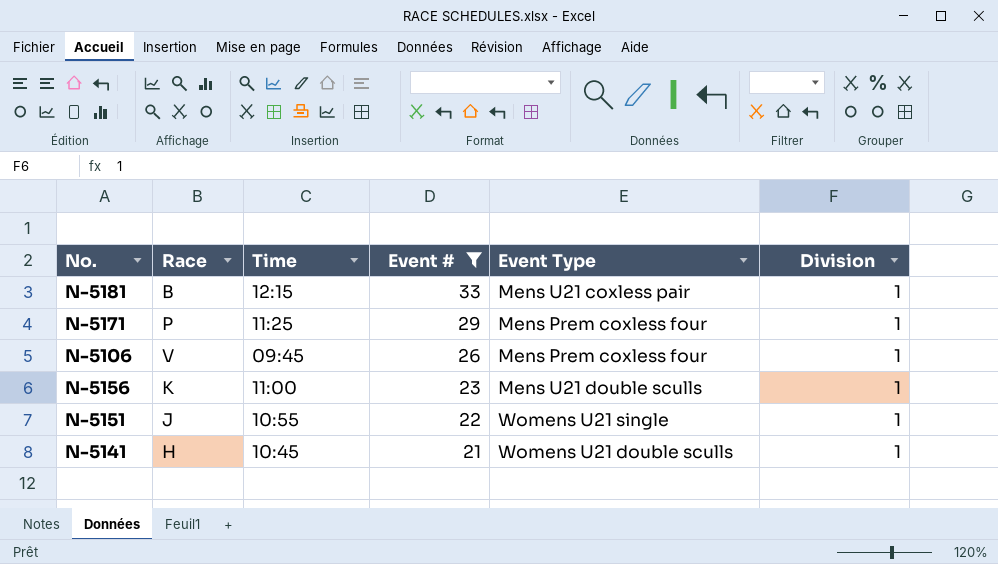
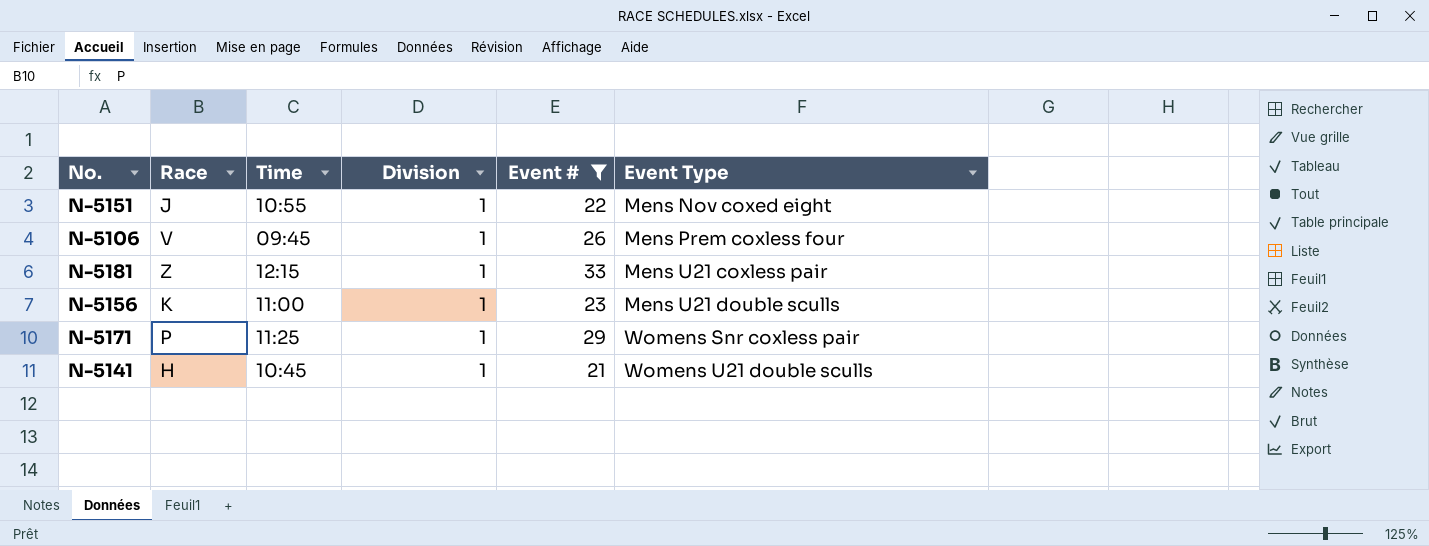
row order: Event # descending -> Event Type ascending
column Division | position: 6 -> 4
N-5151 | Event Type: Womens U21 single -> Mens Nov coxed eight
N-5181 | Race: B -> Z
N-5171 | Event Type: Mens Prem coxless four -> Womens Snr coxless pair

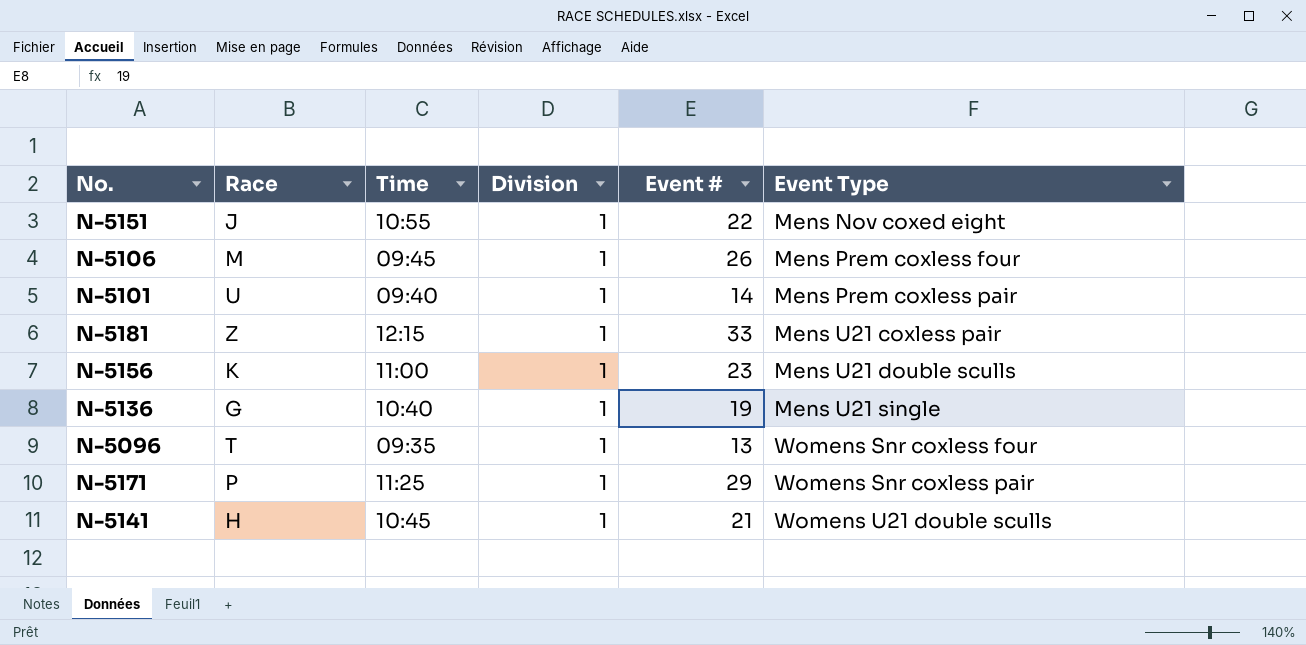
filter: Event # >= 21 -> none
N-5106 | Race: V -> M

